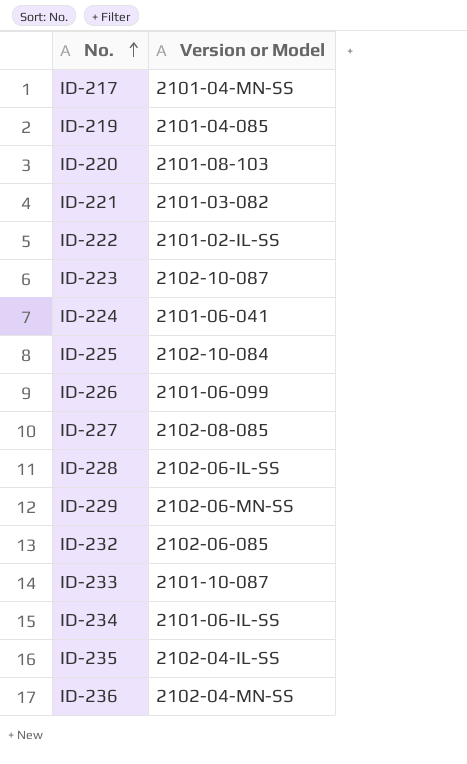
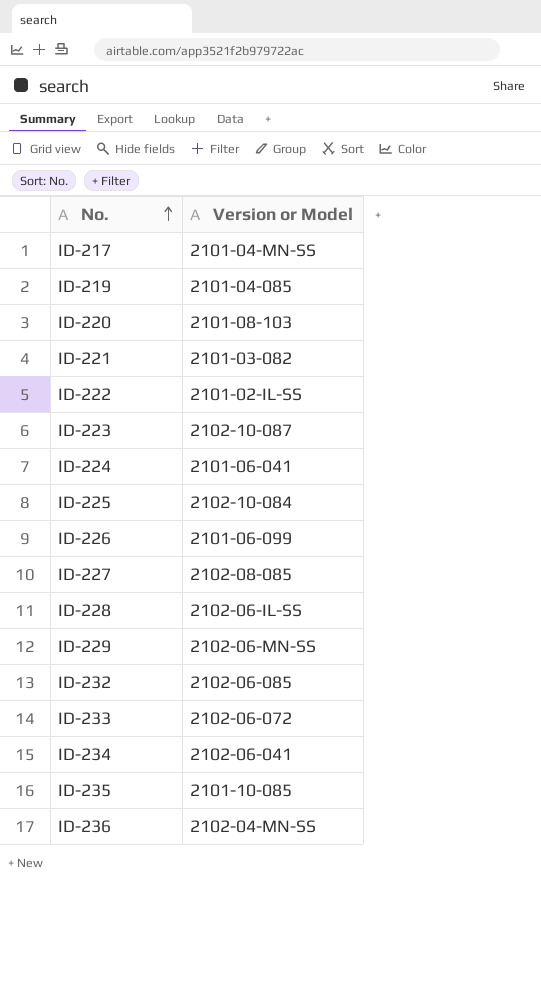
ID-233 | Version or Model: 2101-10-087 -> 2102-06-072
ID-234 | Version or Model: 2101-06-IL-SS -> 2102-06-041
ID-235 | Version or Model: 2102-04-IL-SS -> 2101-10-085

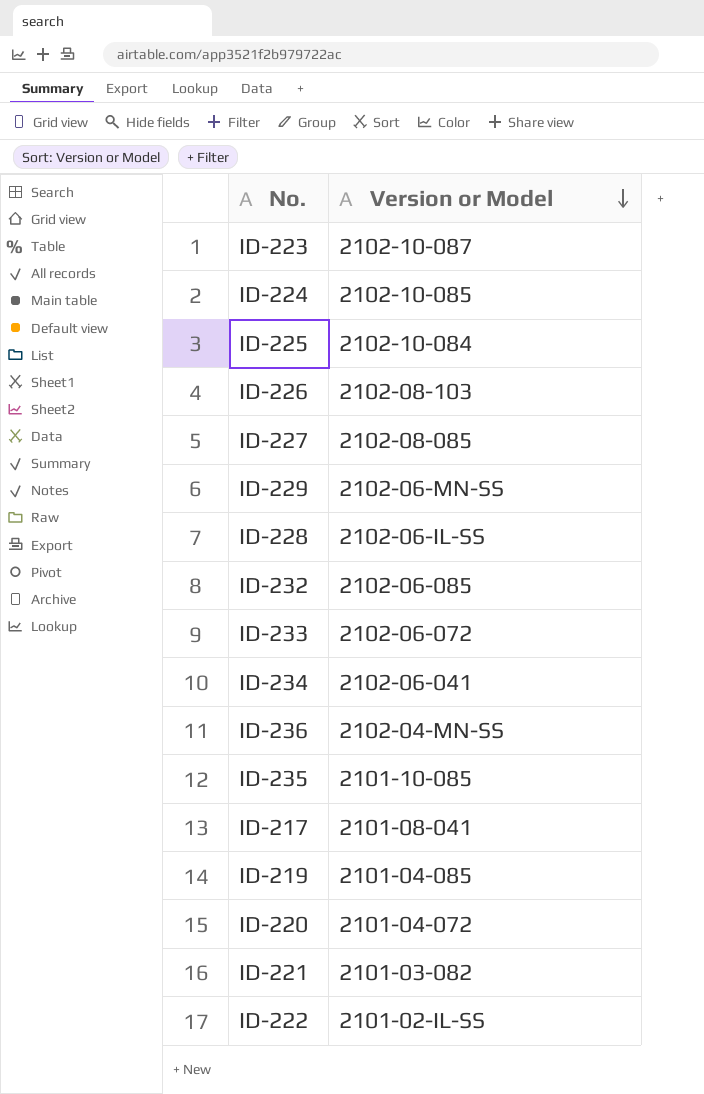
row order: No. ascending -> Version or Model descending
ID-224 | Version or Model: 2101-06-041 -> 2102-10-085
ID-226 | Version or Model: 2101-06-099 -> 2102-08-103
ID-217 | Version or Model: 2101-04-MN-SS -> 2101-08-041
ID-220 | Version or Model: 2101-08-103 -> 2101-04-072

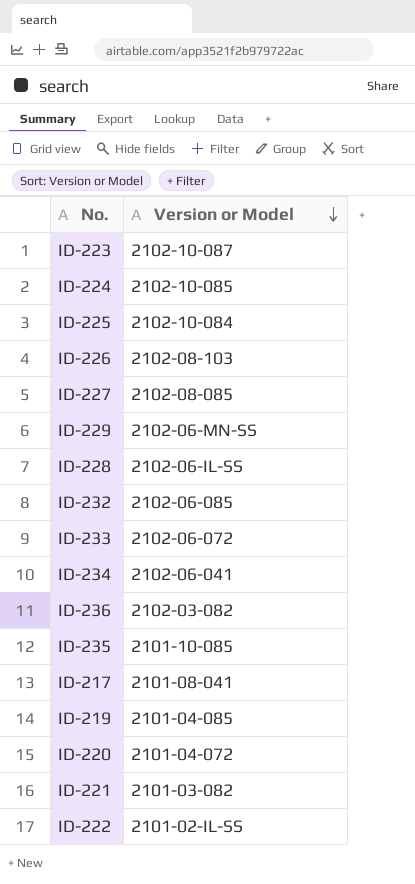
ID-236 | Version or Model: 2102-04-MN-SS -> 2102-03-082

